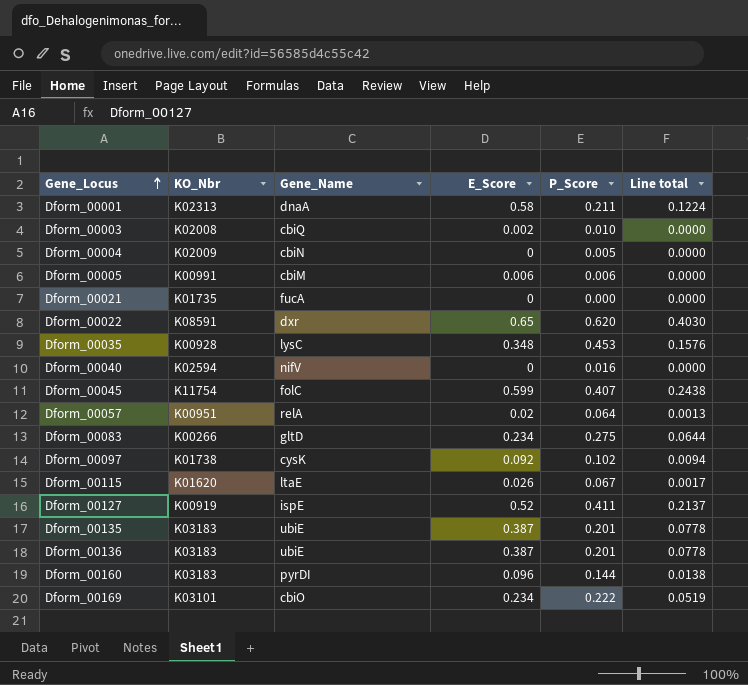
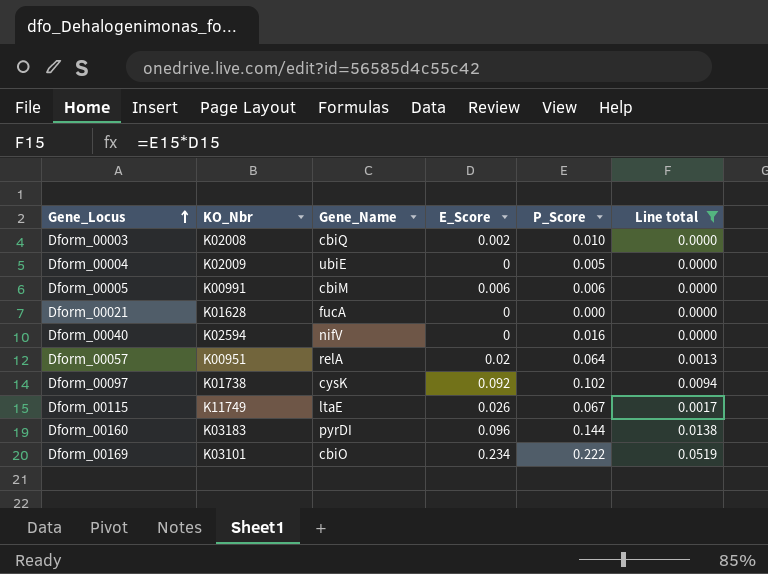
filter: none -> Line total <= 0.0519
Dform_00004 | Gene_Name: cbiN -> ubiE
Dform_00021 | KO_Nbr: K01735 -> K01628
Dform_00115 | KO_Nbr: K01620 -> K11749

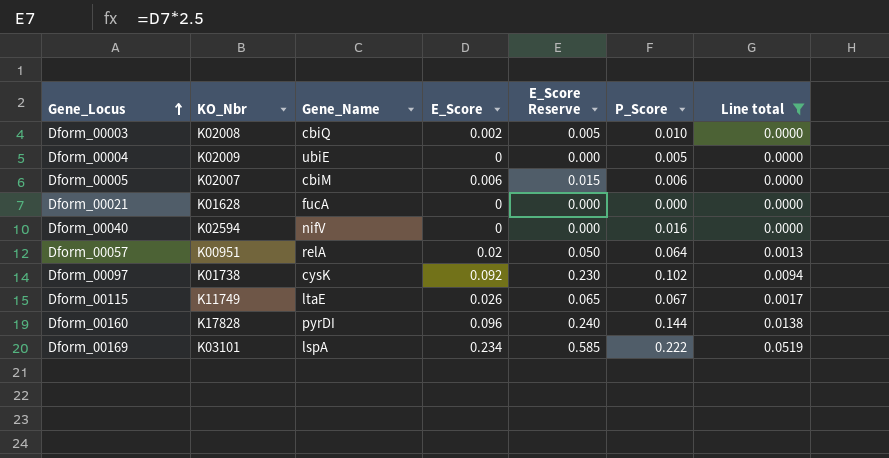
column E_Score Reserve | formula: none -> [E_Score] * 2.5
Dform_00005 | KO_Nbr: K00991 -> K02007
Dform_00160 | KO_Nbr: K03183 -> K17828
Dform_00169 | Gene_Name: cbiO -> lspA

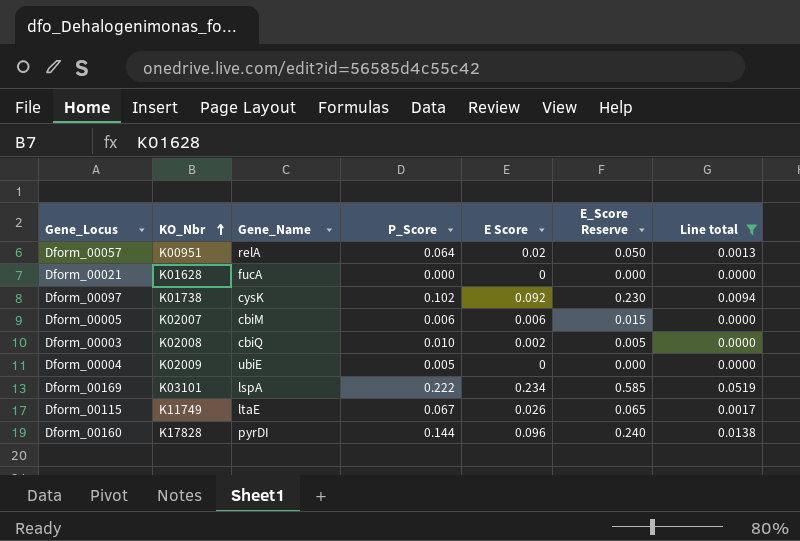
row order: Gene_Locus ascending -> KO_Nbr ascending
column P_Score | position: 6 -> 4
column name: E_Score -> E Score
row Dform_00040: K02594 | nifV | 0 | 0.000 | 0.016 | 0.0000 -> none

